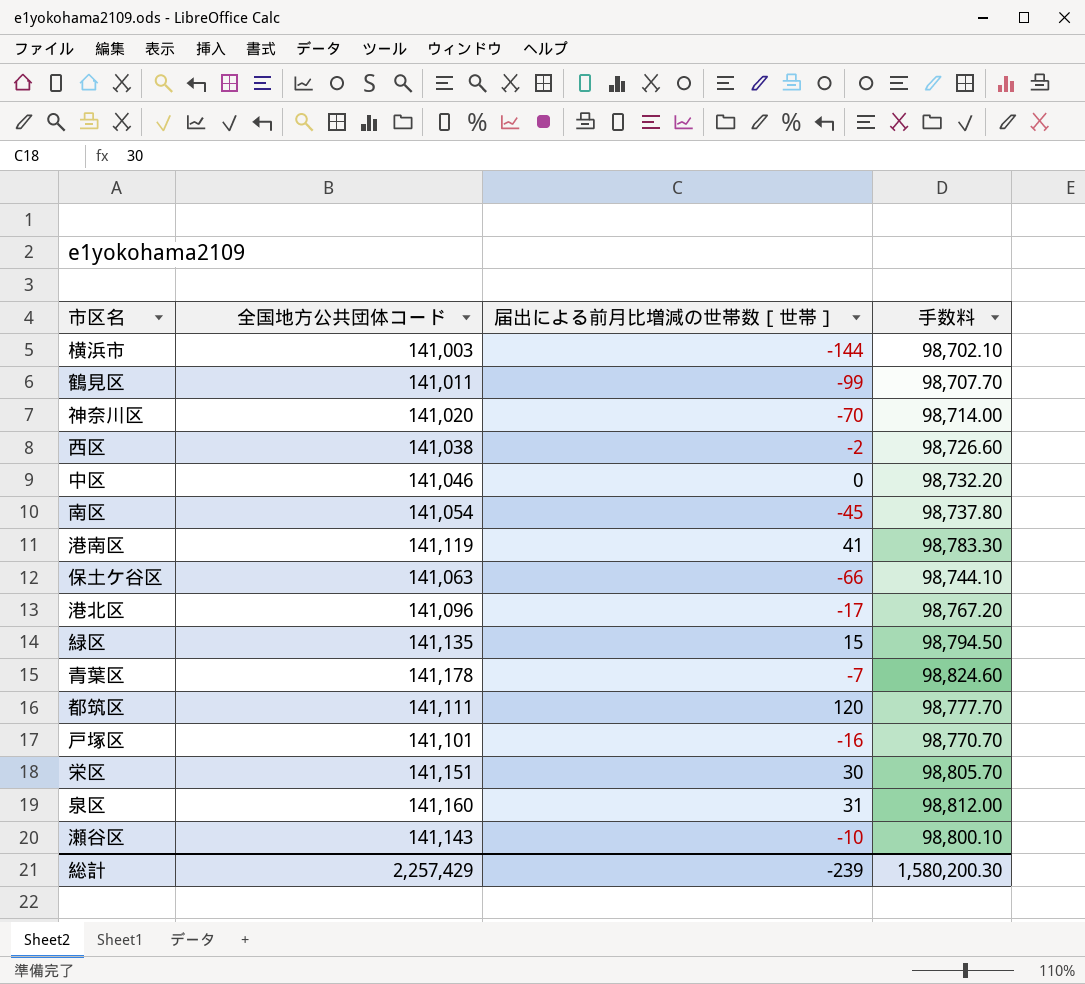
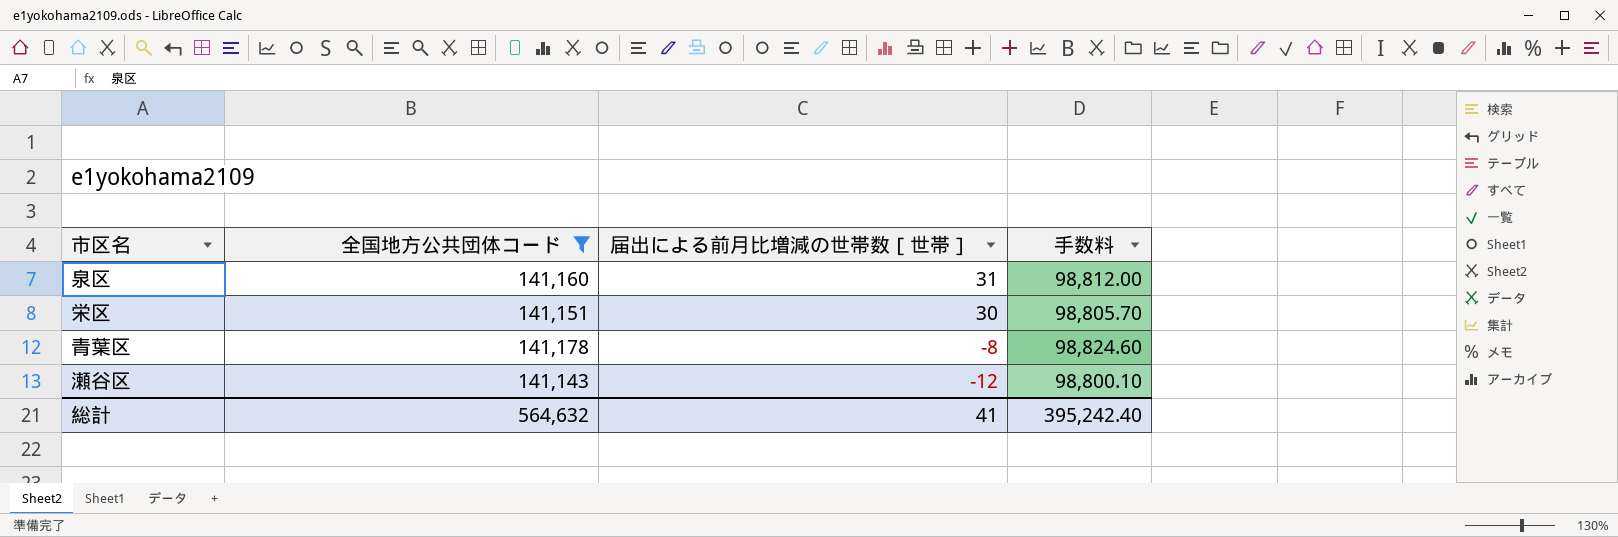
filter: none -> 全国地方公共団体コード >= 141,143
row order: none -> 届出による前月比増減の世帯数［世帯］ descending
青葉区 | 届出による前月比増減の世帯数［世帯］: -7 -> -8
瀬谷区 | 届出による前月比増減の世帯数［世帯］: -10 -> -12
総計 | 全国地方公共団体コード: 2,257,429 -> 564,632
総計 | 届出による前月比増減の世帯数［世帯］: -239 -> 41
総計 | 手数料: 1,580,200.30 -> 395,242.40

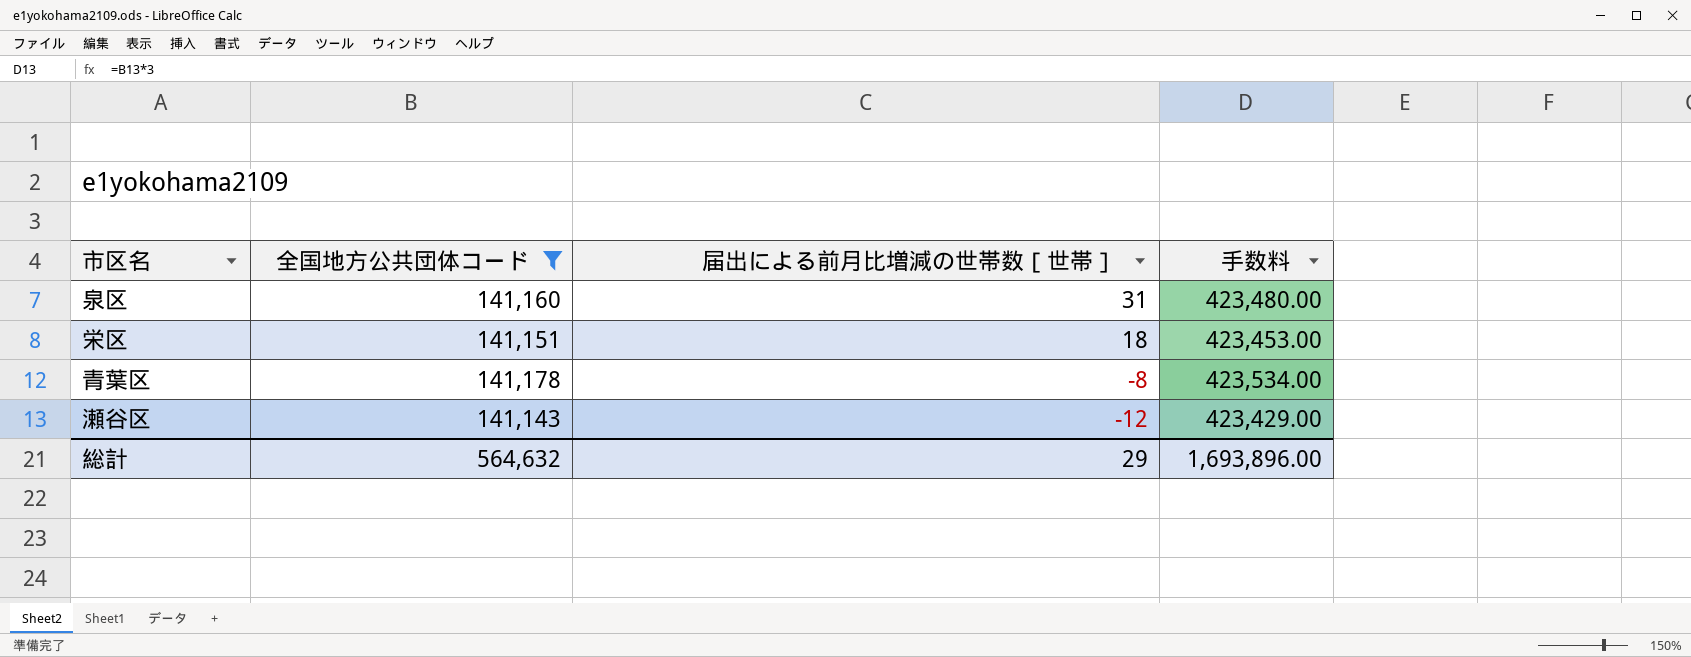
column 手数料 | formula: [全国地方公共団体コード] * 0.7 -> [全国地方公共団体コード] * 3
栄区 | 届出による前月比増減の世帯数［世帯］: 30 -> 18
総計 | 届出による前月比増減の世帯数［世帯］: 41 -> 29
総計 | 手数料: 395,242.40 -> 1,693,896.00

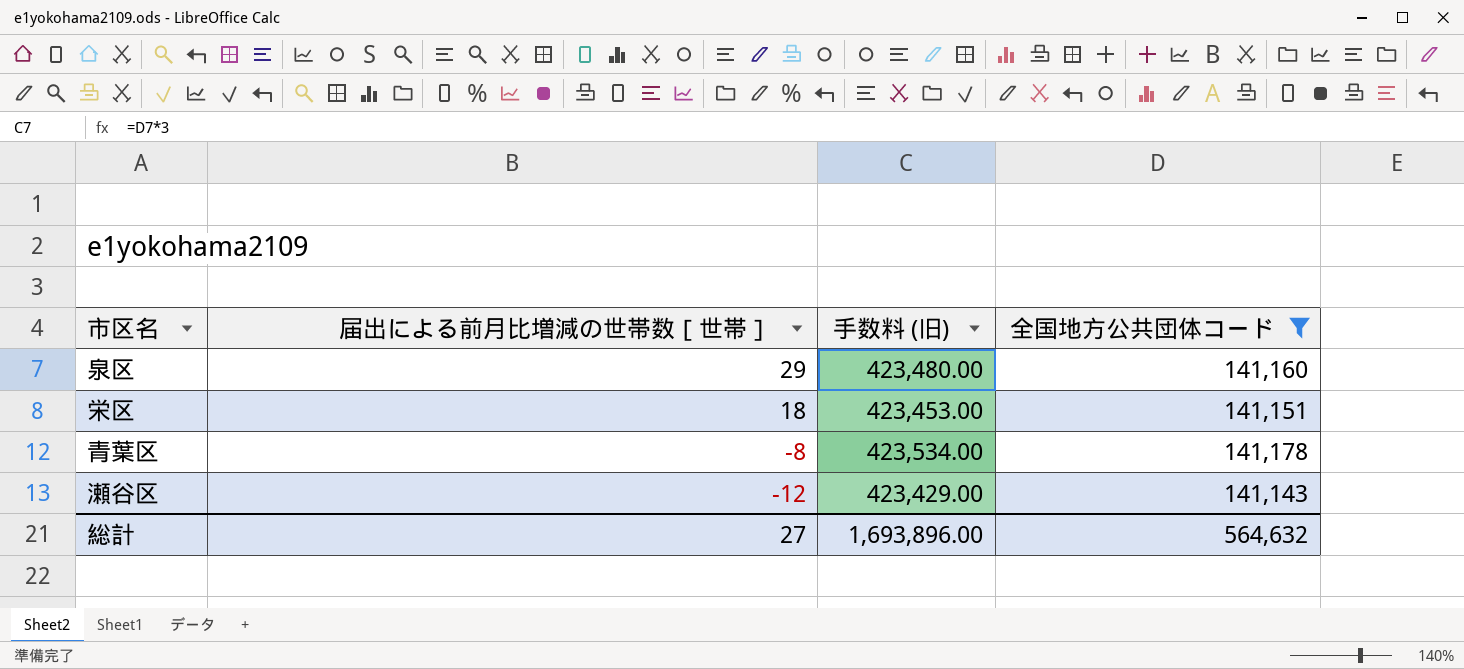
column name: 手数料 -> 手数料 (旧)
column 全国地方公共団体コード | position: 2 -> 4
泉区 | 届出による前月比増減の世帯数［世帯］: 31 -> 29
総計 | 届出による前月比増減の世帯数［世帯］: 29 -> 27

